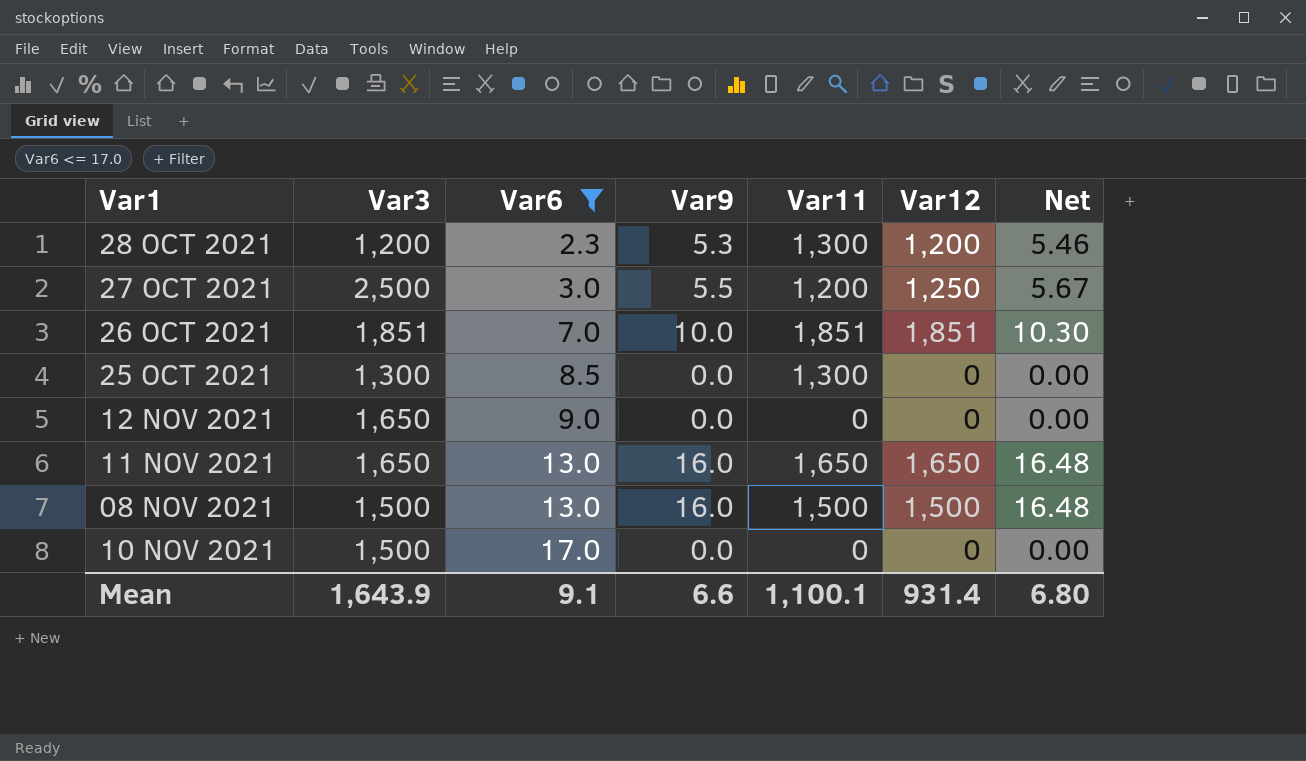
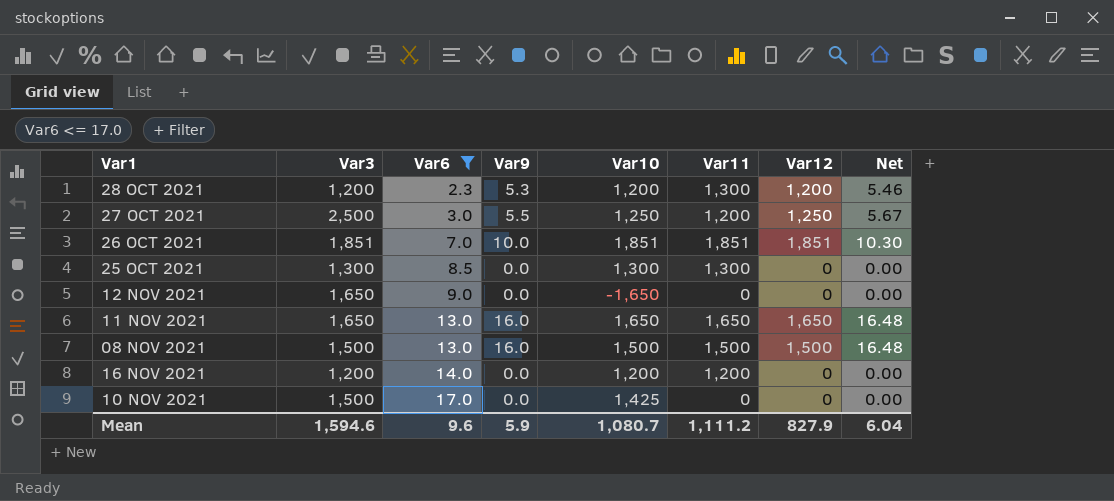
column Var10 | position: none -> 5
row 16 NOV 2021: none -> 1,200 | 14.0 | 0.0 | 1,200 | 1,200 | 0 | 0.00
Mean | Var3: 1,643.9 -> 1,594.6
Mean | Var6: 9.1 -> 9.6
Mean | Var9: 6.6 -> 5.9
Mean | Var11: 1,100.1 -> 1,111.2
Mean | Var12: 931.4 -> 827.9
Mean | Net: 6.80 -> 6.04

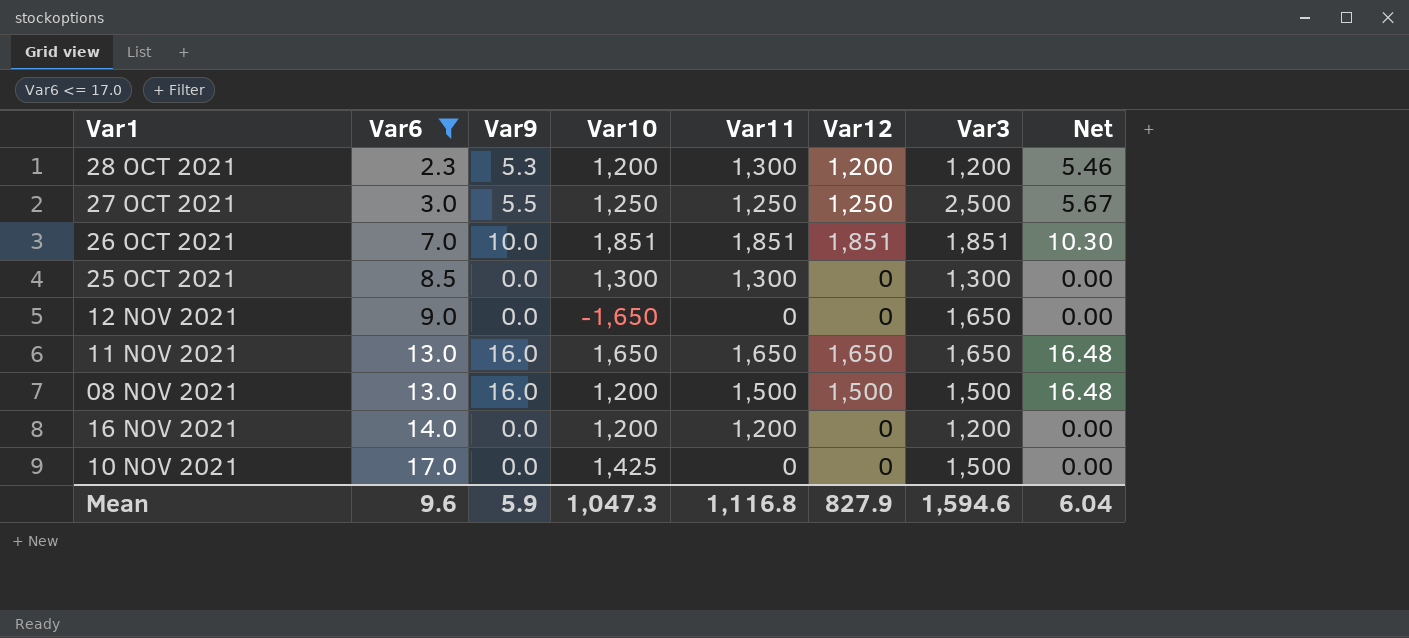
column Var3 | position: 2 -> 7
27 OCT 2021 | Var11: 1,200 -> 1,250
08 NOV 2021 | Var10: 1,500 -> 1,200
Mean | Var10: 1,080.7 -> 1,047.3
Mean | Var11: 1,111.2 -> 1,116.8

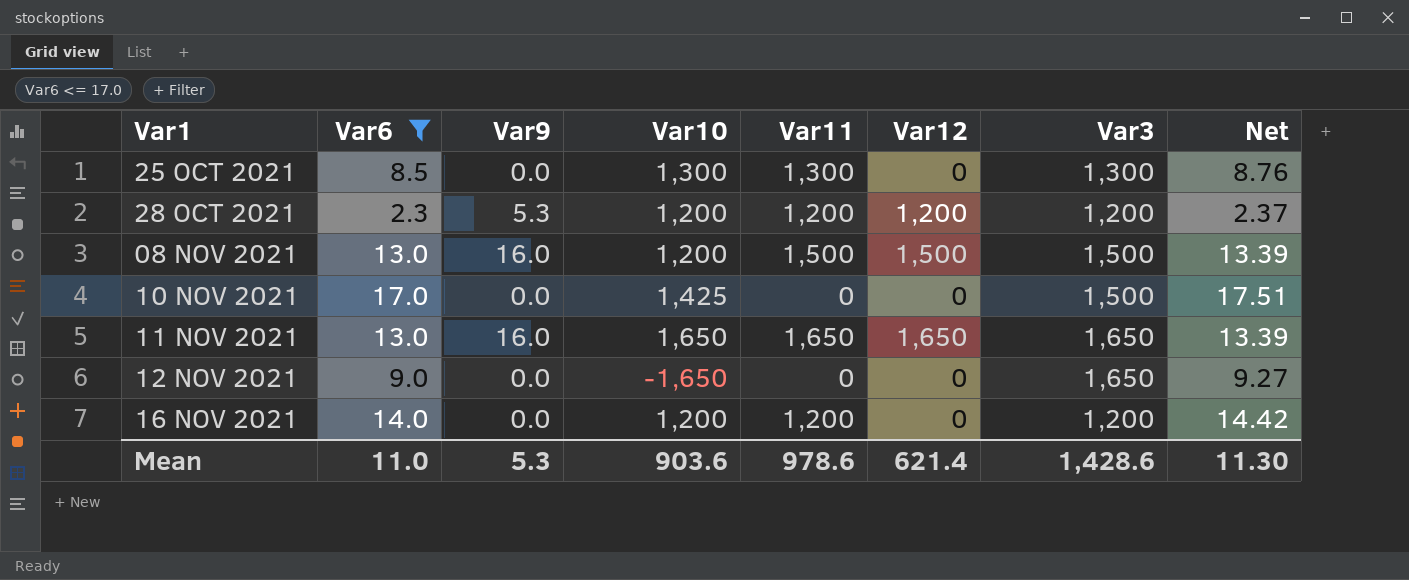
row order: Var6 ascending -> Var1 ascending
column Net | formula: [Var9] * 1.03 -> [Var6] * 1.03
row 27 OCT 2021: 3.0 | 5.5 | 1,250 | 1,250 | 1,250 | 2,500 | 5.67 -> none
row 26 OCT 2021: 7.0 | 10.0 | 1,851 | 1,851 | 1,851 | 1,851 | 10.30 -> none
28 OCT 2021 | Var11: 1,300 -> 1,200
Mean | Var6: 9.6 -> 11.0
Mean | Var9: 5.9 -> 5.3
Mean | Var10: 1,047.3 -> 903.6
Mean | Var11: 1,116.8 -> 978.6
Mean | Var12: 827.9 -> 621.4
Mean | Var3: 1,594.6 -> 1,428.6
Mean | Net: 6.04 -> 11.30

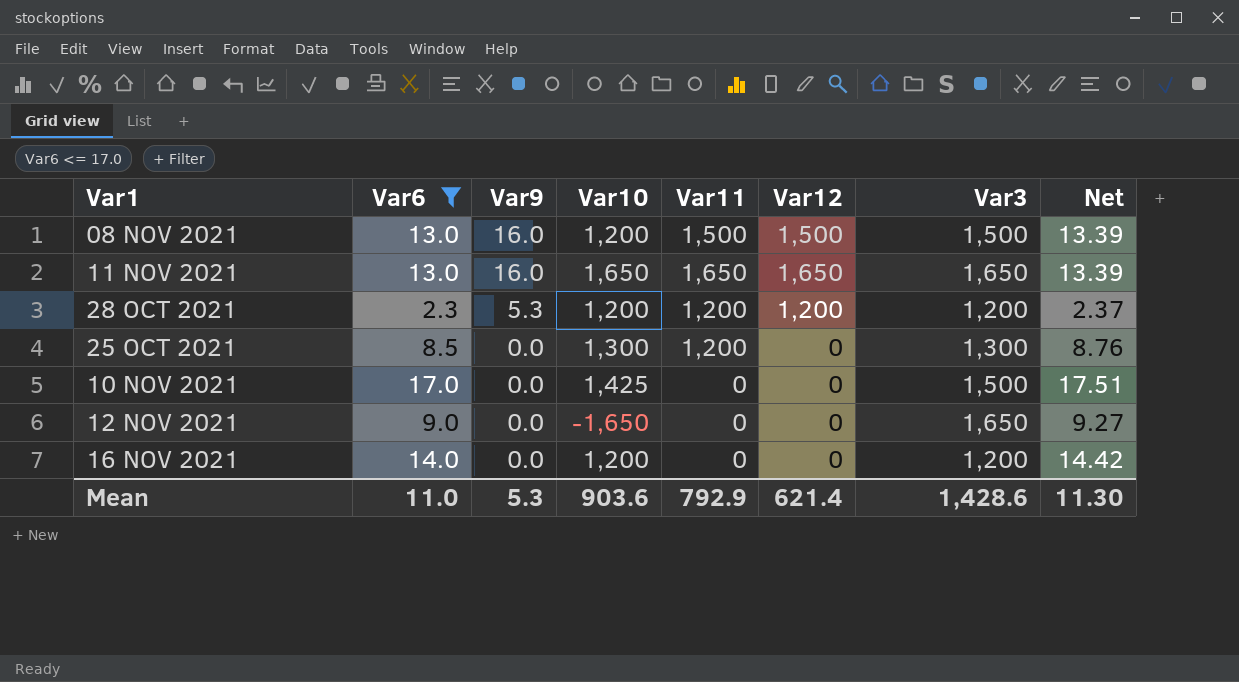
row order: Var1 ascending -> Var9 descending
25 OCT 2021 | Var11: 1,300 -> 1,200
16 NOV 2021 | Var11: 1,200 -> 0
Mean | Var11: 978.6 -> 792.9

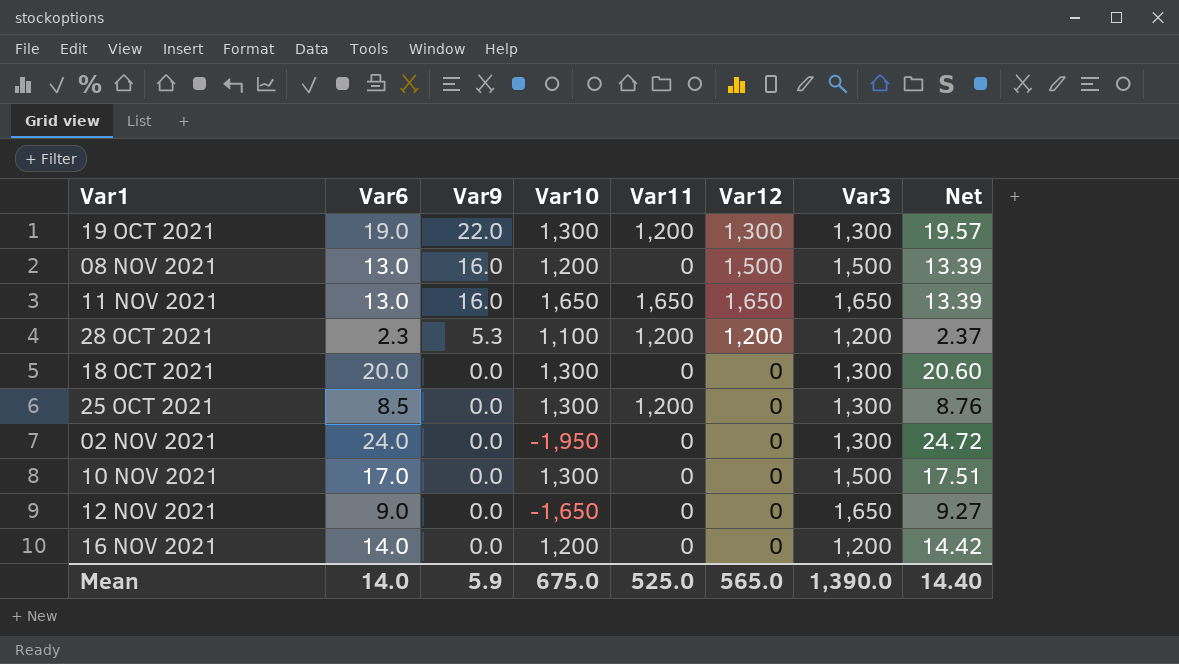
filter: Var6 <= 17.0 -> none
08 NOV 2021 | Var11: 1,500 -> 0
28 OCT 2021 | Var10: 1,200 -> 1,100
10 NOV 2021 | Var10: 1,425 -> 1,300
Mean | Var6: 11.0 -> 14.0
Mean | Var9: 5.3 -> 5.9
Mean | Var10: 903.6 -> 675.0
Mean | Var11: 792.9 -> 525.0
Mean | Var12: 621.4 -> 565.0
Mean | Var3: 1,428.6 -> 1,390.0
Mean | Net: 11.30 -> 14.40

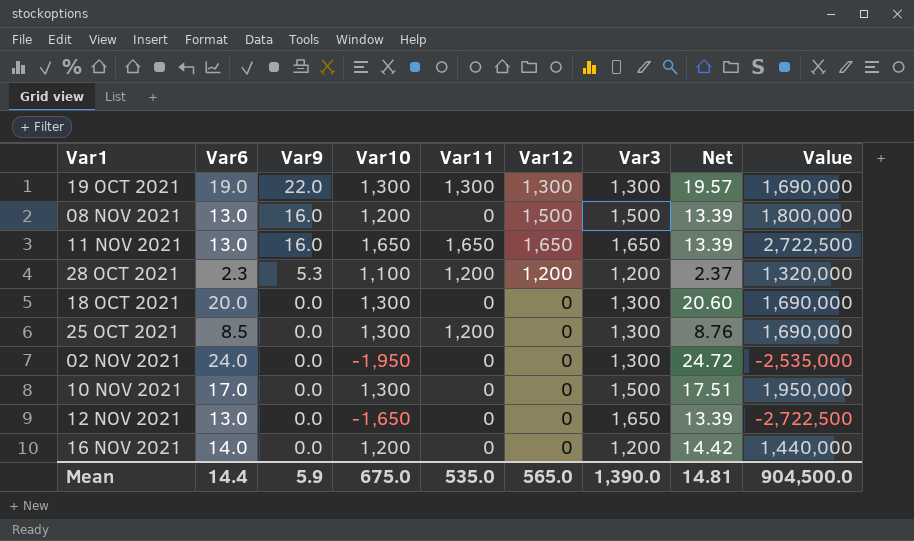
column Value | formula: none -> [Var10] * [Var3]
19 OCT 2021 | Var11: 1,200 -> 1,300
12 NOV 2021 | Var6: 9.0 -> 13.0
12 NOV 2021 | Net: 9.27 -> 13.39
Mean | Var6: 14.0 -> 14.4
Mean | Var11: 525.0 -> 535.0
Mean | Net: 14.40 -> 14.81

